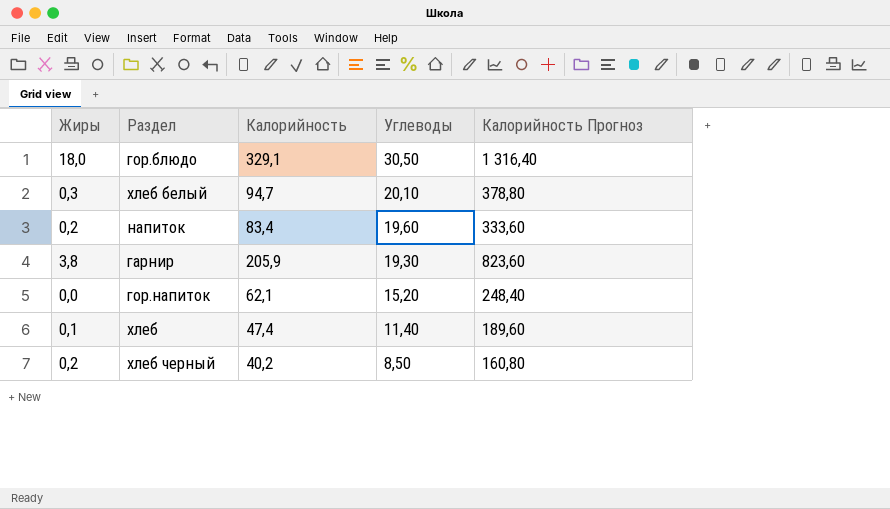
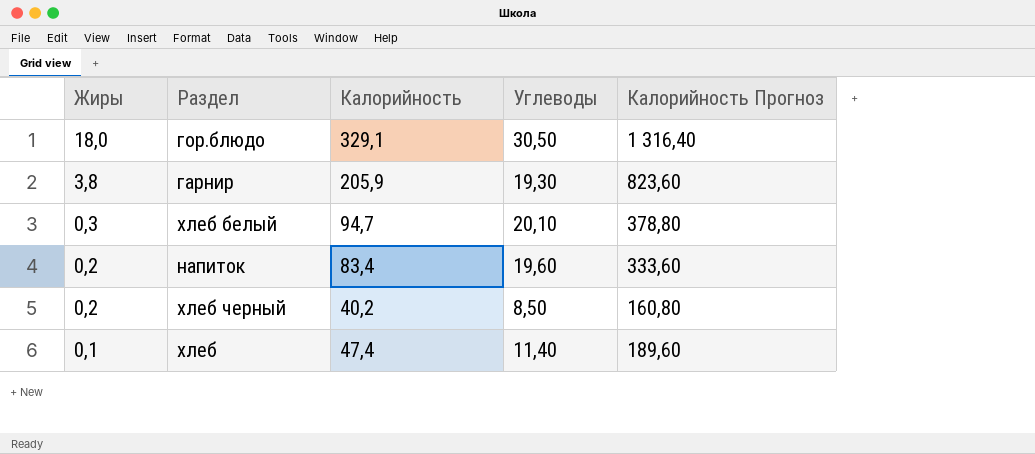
row order: Углеводы descending -> Жиры descending
row гор.напиток: 0,0 | 62,1 | 15,20 | 248,40 -> none

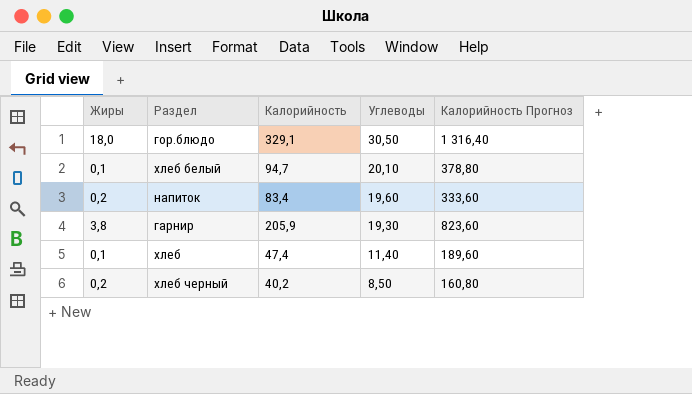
row order: Жиры descending -> Углеводы descending
хлеб белый | Жиры: 0,3 -> 0,1

